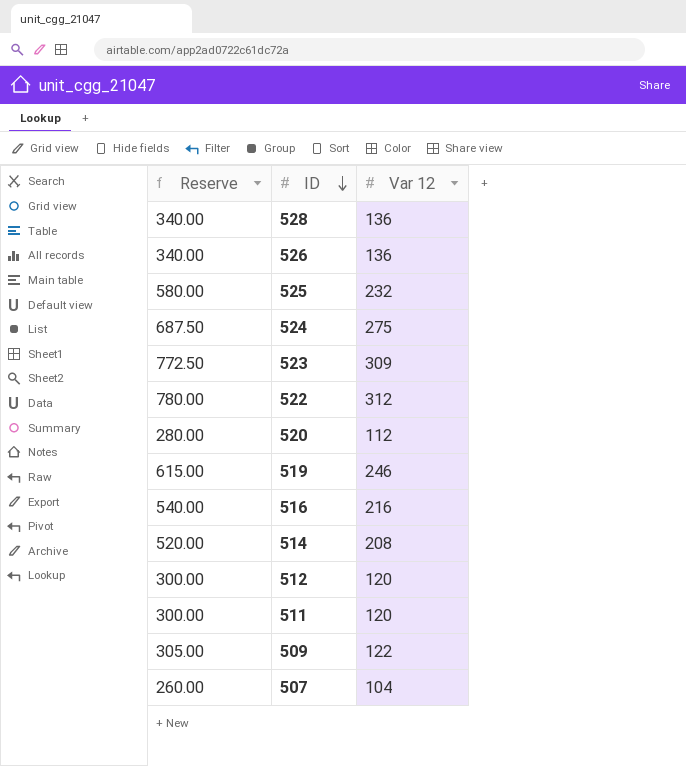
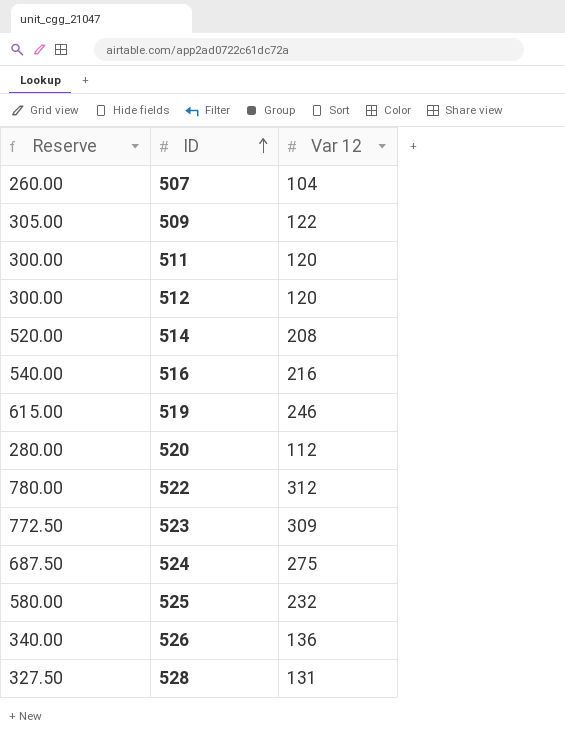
row order: ID descending -> ID ascending
528 | Reserve: 340.00 -> 327.50
528 | Var 12: 136 -> 131

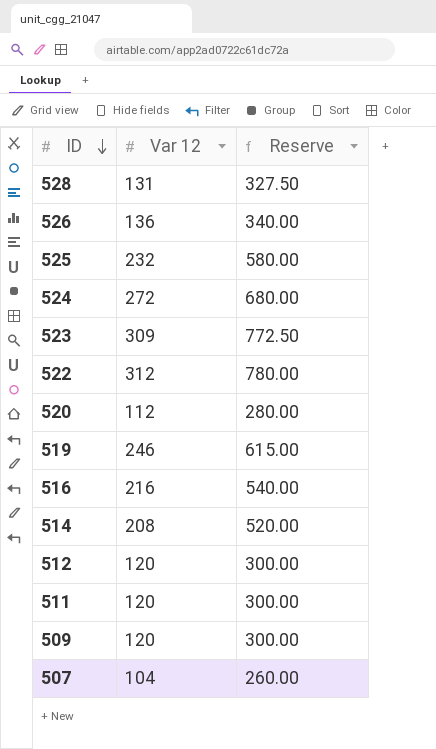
row order: ID ascending -> ID descending
column Reserve | position: 1 -> 3
524 | Var 12: 275 -> 272
524 | Reserve: 687.50 -> 680.00
509 | Var 12: 122 -> 120
509 | Reserve: 305.00 -> 300.00

